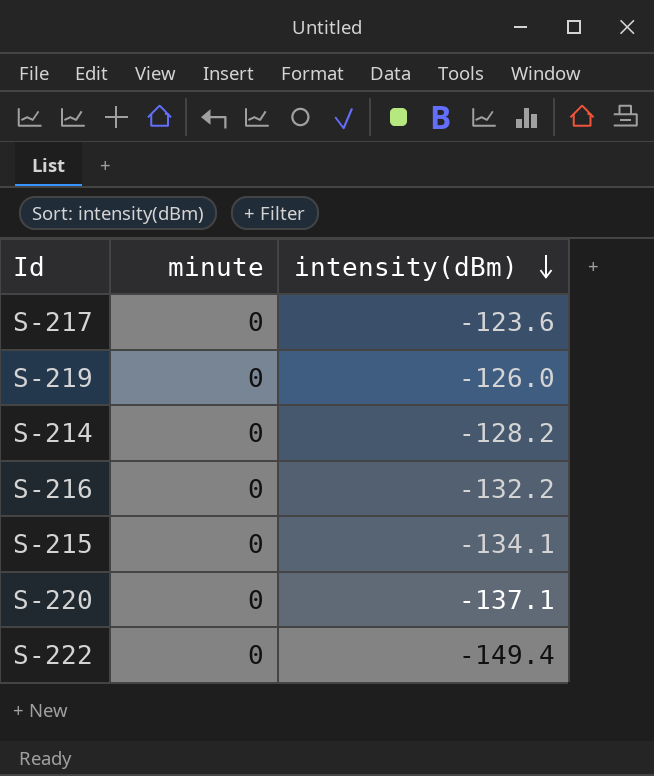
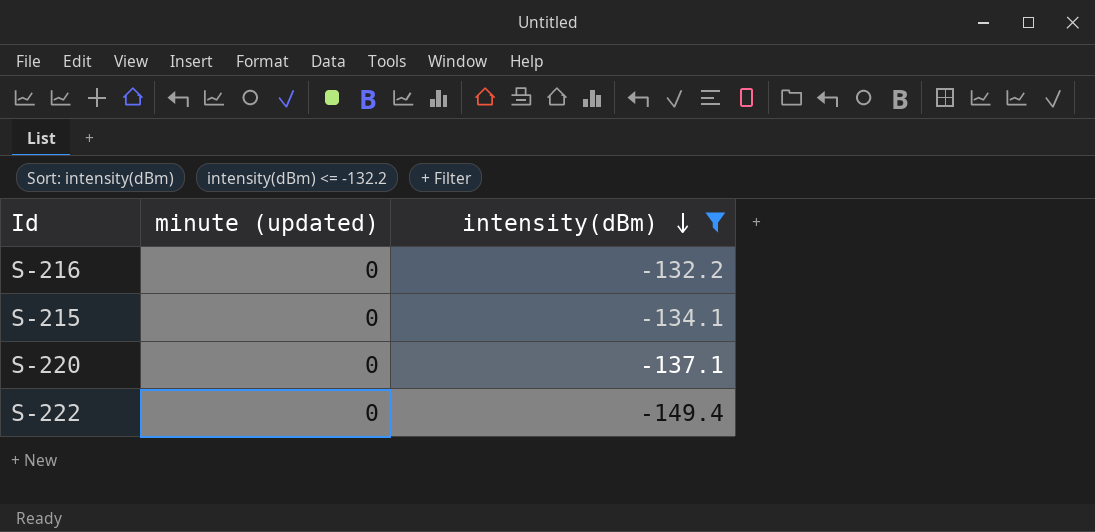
filter: none -> intensity(dBm) <= -132.2
column name: minute -> minute (updated)

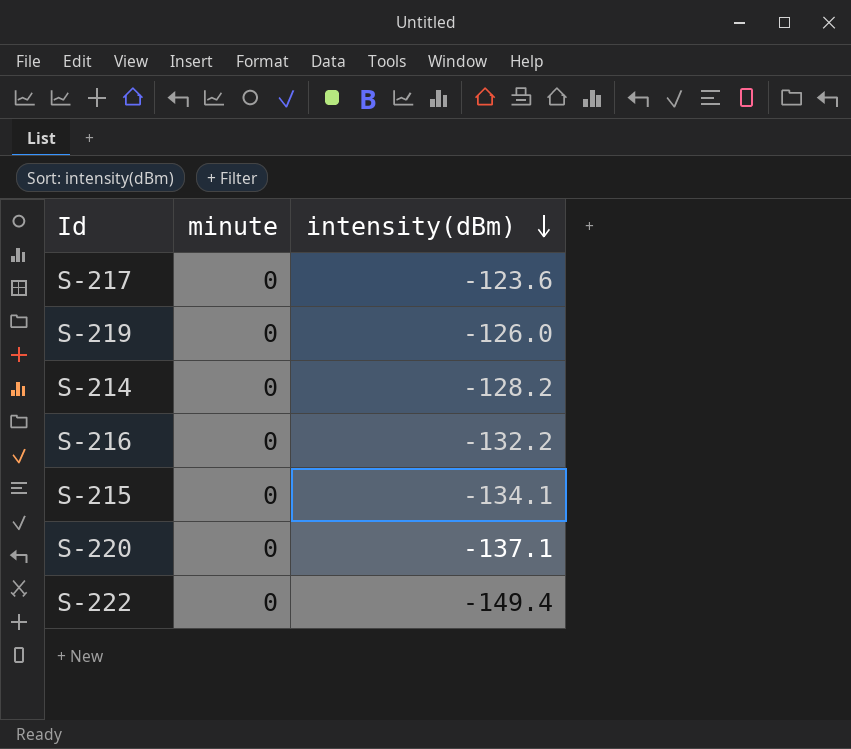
filter: intensity(dBm) <= -132.2 -> none
column name: minute (updated) -> minute

